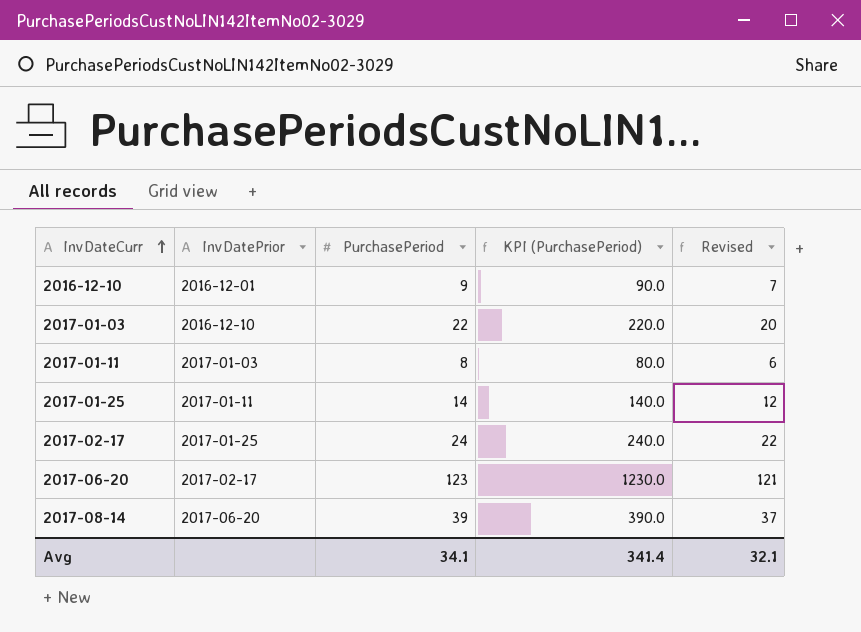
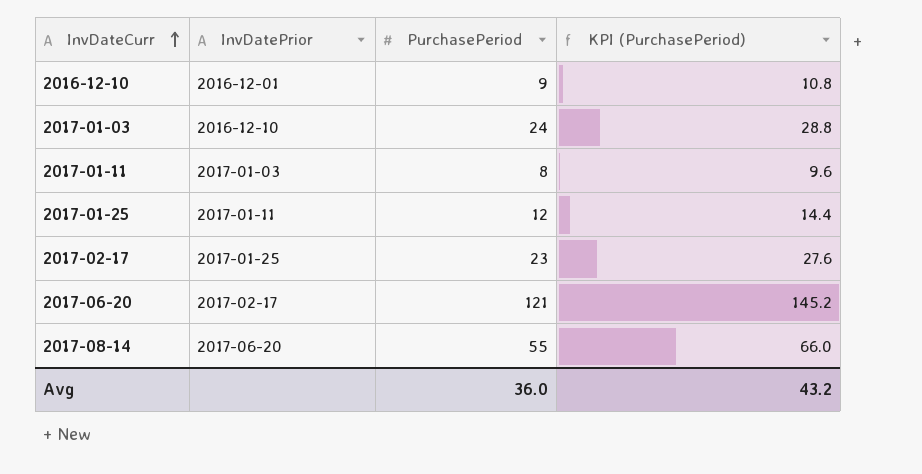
column Revised | formula: [PurchasePeriod] - 2 -> none
column KPI (PurchasePeriod) | formula: [PurchasePeriod] * 10 -> [PurchasePeriod] * 1.2
2017-01-03 | PurchasePeriod: 22 -> 24
2017-01-25 | PurchasePeriod: 14 -> 12
2017-02-17 | PurchasePeriod: 24 -> 23
2017-06-20 | PurchasePeriod: 123 -> 121
2017-08-14 | PurchasePeriod: 39 -> 55
Avg | PurchasePeriod: 34.1 -> 36.0
Avg | KPI (PurchasePeriod): 341.4 -> 43.2

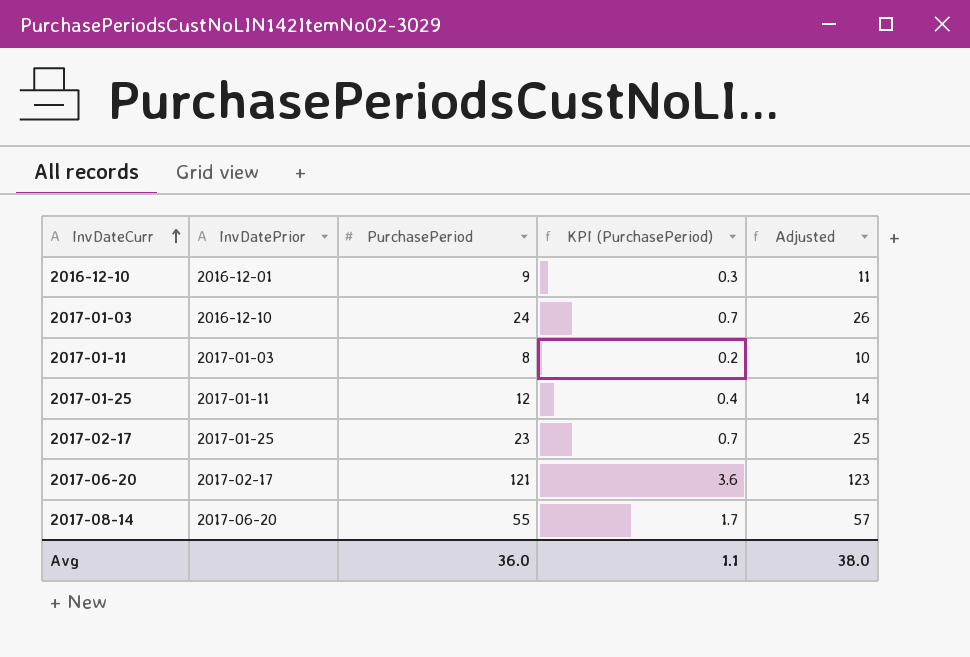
column KPI (PurchasePeriod) | formula: [PurchasePeriod] * 1.2 -> [PurchasePeriod] * 0.03
column Adjusted | formula: none -> [PurchasePeriod] + 2
Avg | KPI (PurchasePeriod): 43.2 -> 1.1

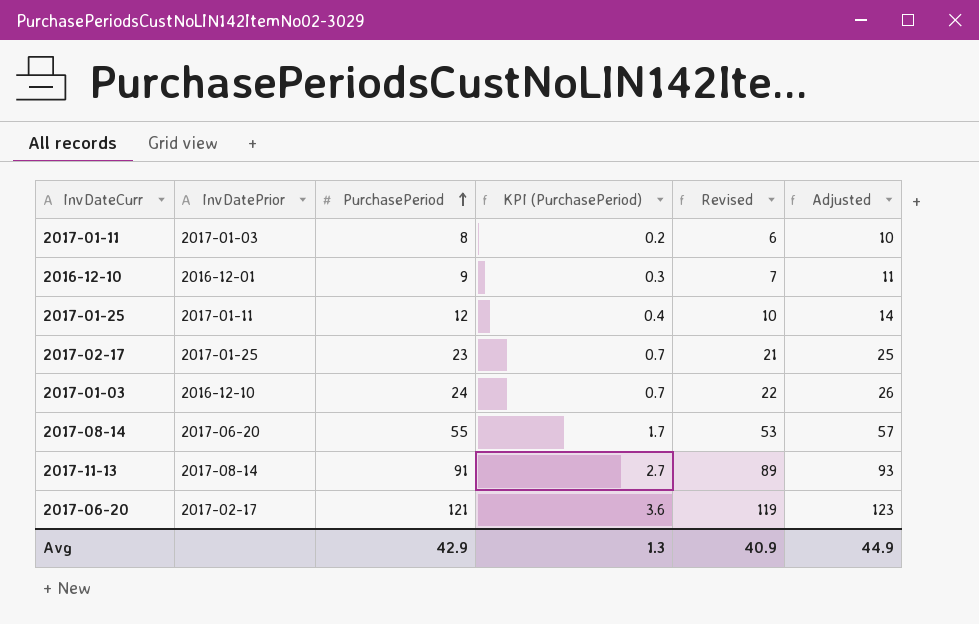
row order: InvDateCurr ascending -> PurchasePeriod ascending
column Revised | formula: none -> [PurchasePeriod] - 2
row 2017-11-13: none -> 2017-08-14 | 91 | 2.7 | 89 | 93
Avg | PurchasePeriod: 36.0 -> 42.9
Avg | KPI (PurchasePeriod): 1.1 -> 1.3
Avg | Adjusted: 38.0 -> 44.9

